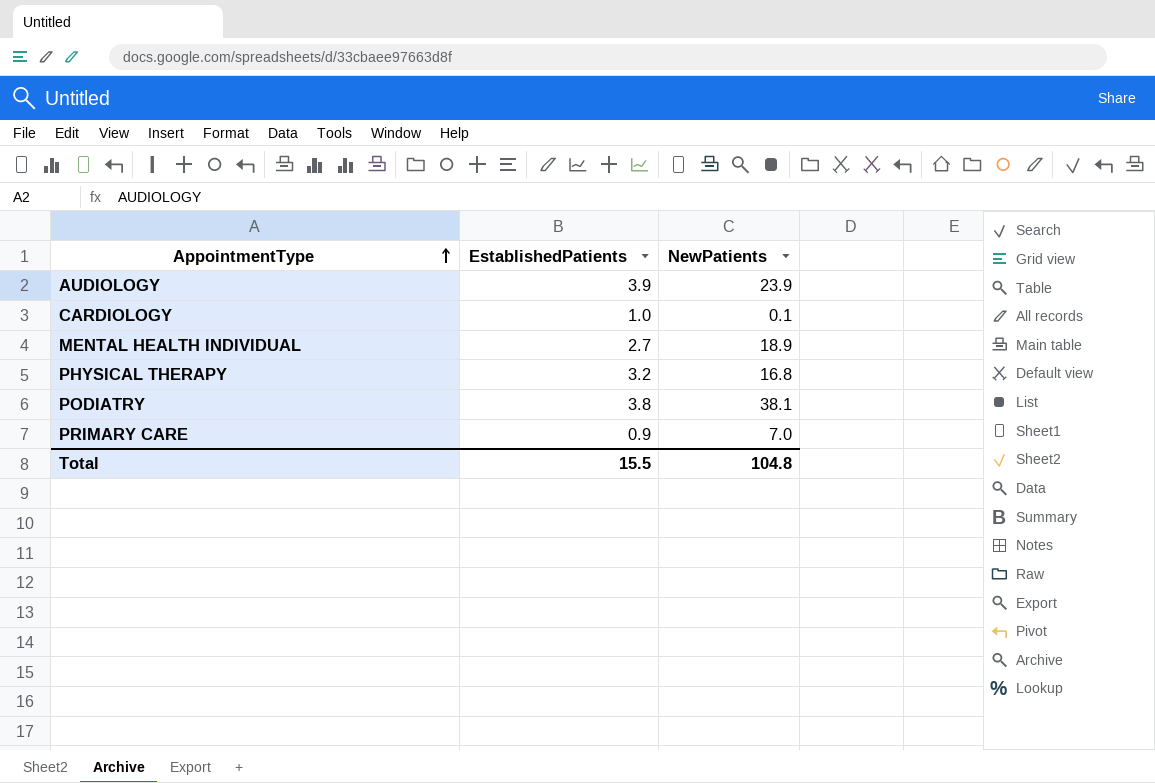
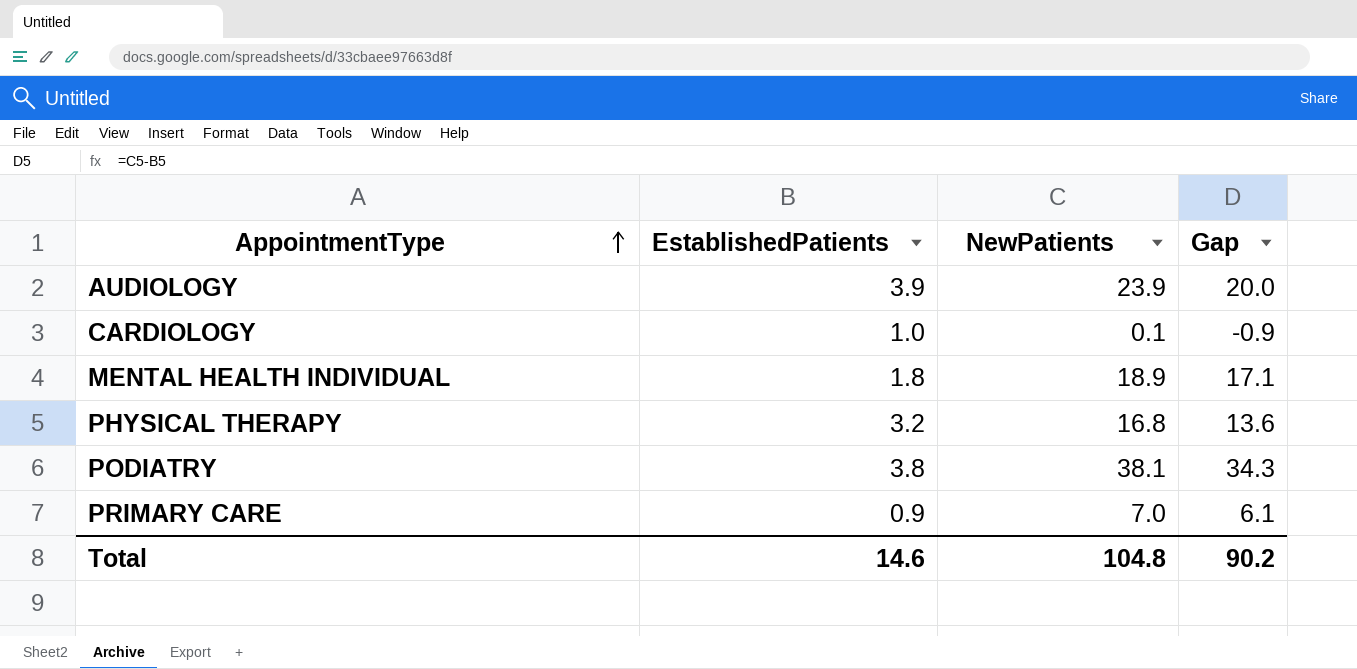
column Gap | formula: none -> [NewPatients] - [EstablishedPatients]
MENTAL HEALTH INDIVIDUAL | EstablishedPatients: 2.7 -> 1.8
Total | EstablishedPatients: 15.5 -> 14.6

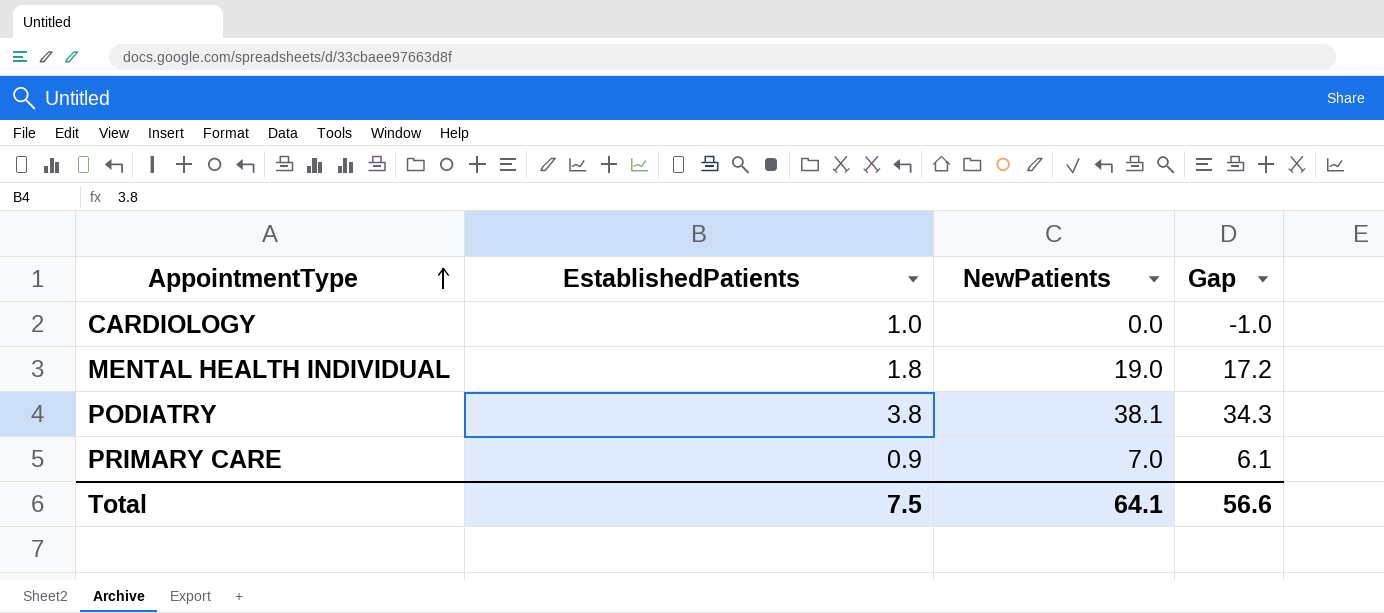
row AUDIOLOGY: 3.9 | 23.9 | 20.0 -> none
row PHYSICAL THERAPY: 3.2 | 16.8 | 13.6 -> none
CARDIOLOGY | NewPatients: 0.1 -> 0.0
CARDIOLOGY | Gap: -0.9 -> -1.0
MENTAL HEALTH INDIVIDUAL | NewPatients: 18.9 -> 19.0
MENTAL HEALTH INDIVIDUAL | Gap: 17.1 -> 17.2
Total | EstablishedPatients: 14.6 -> 7.5
Total | NewPatients: 104.8 -> 64.1
Total | Gap: 90.2 -> 56.6

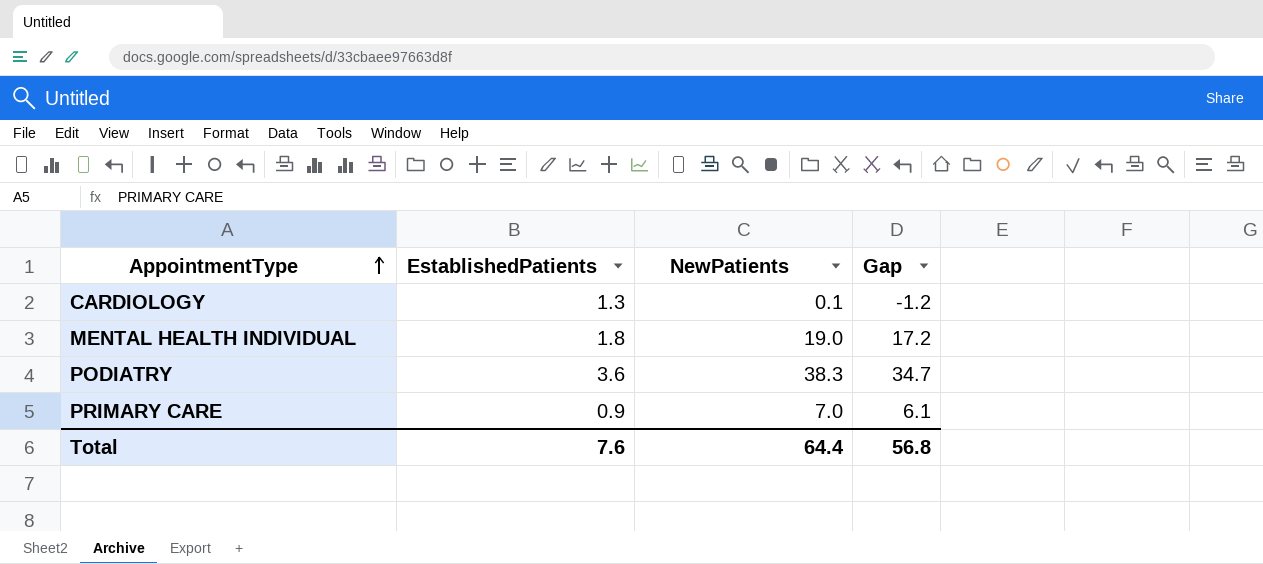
CARDIOLOGY | EstablishedPatients: 1.0 -> 1.3
CARDIOLOGY | NewPatients: 0.0 -> 0.1
CARDIOLOGY | Gap: -1.0 -> -1.2
PODIATRY | EstablishedPatients: 3.8 -> 3.6
PODIATRY | NewPatients: 38.1 -> 38.3
PODIATRY | Gap: 34.3 -> 34.7
Total | EstablishedPatients: 7.5 -> 7.6
Total | NewPatients: 64.1 -> 64.4
Total | Gap: 56.6 -> 56.8

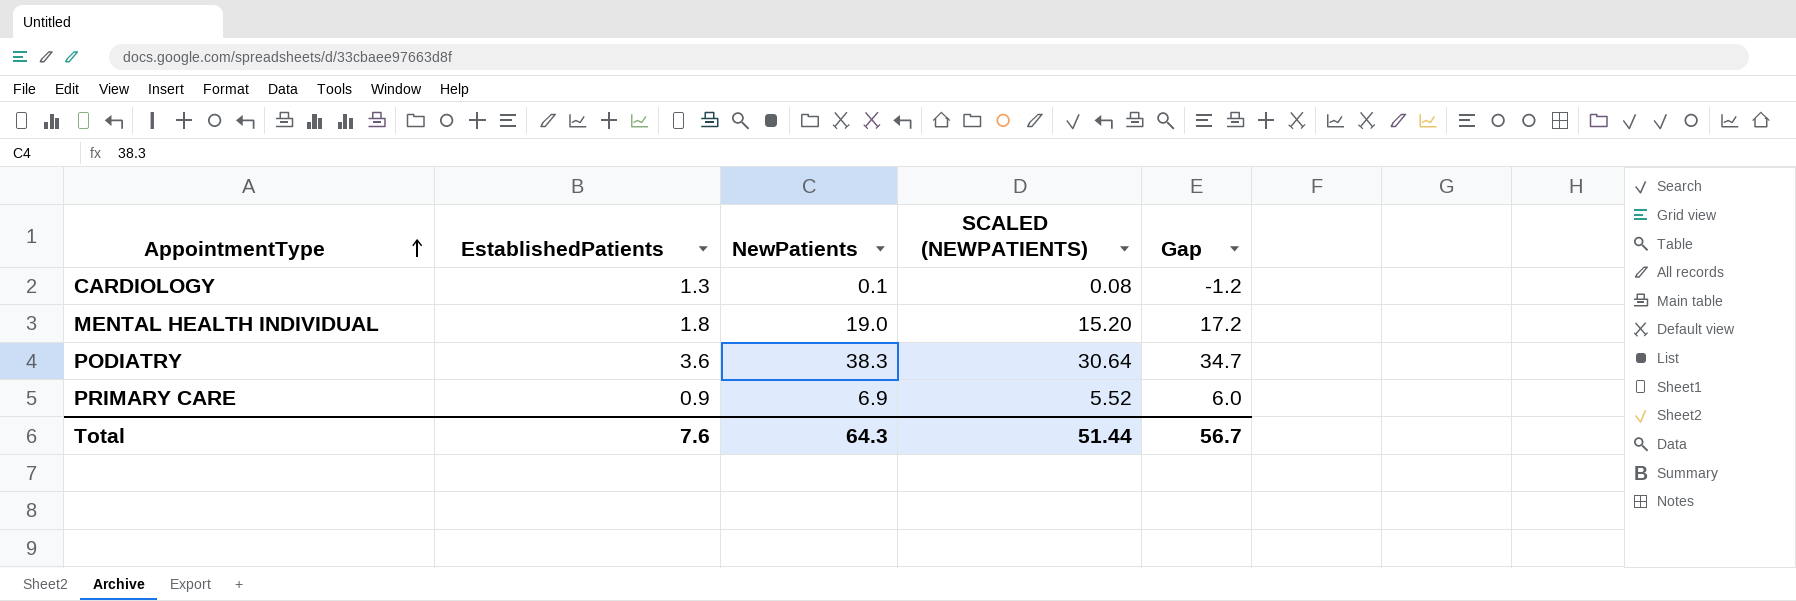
column SCALED (NEWPATIENTS) | formula: none -> [NewPatients] * 0.8
PRIMARY CARE | NewPatients: 7.0 -> 6.9
PRIMARY CARE | Gap: 6.1 -> 6.0
Total | NewPatients: 64.4 -> 64.3
Total | Gap: 56.8 -> 56.7

